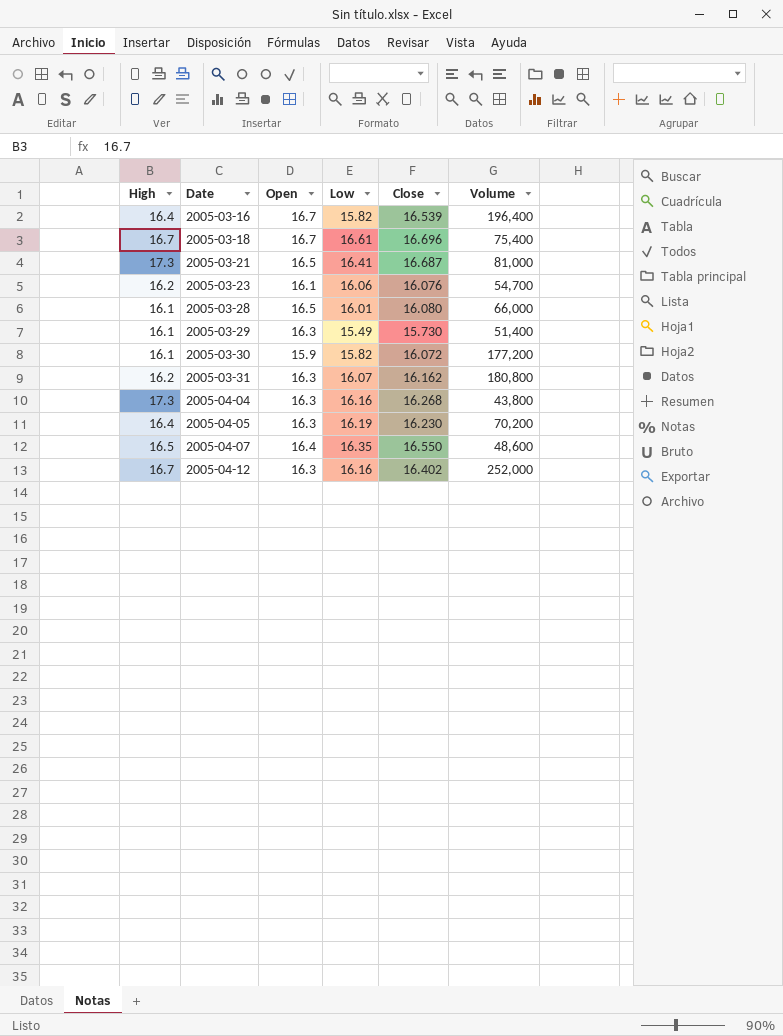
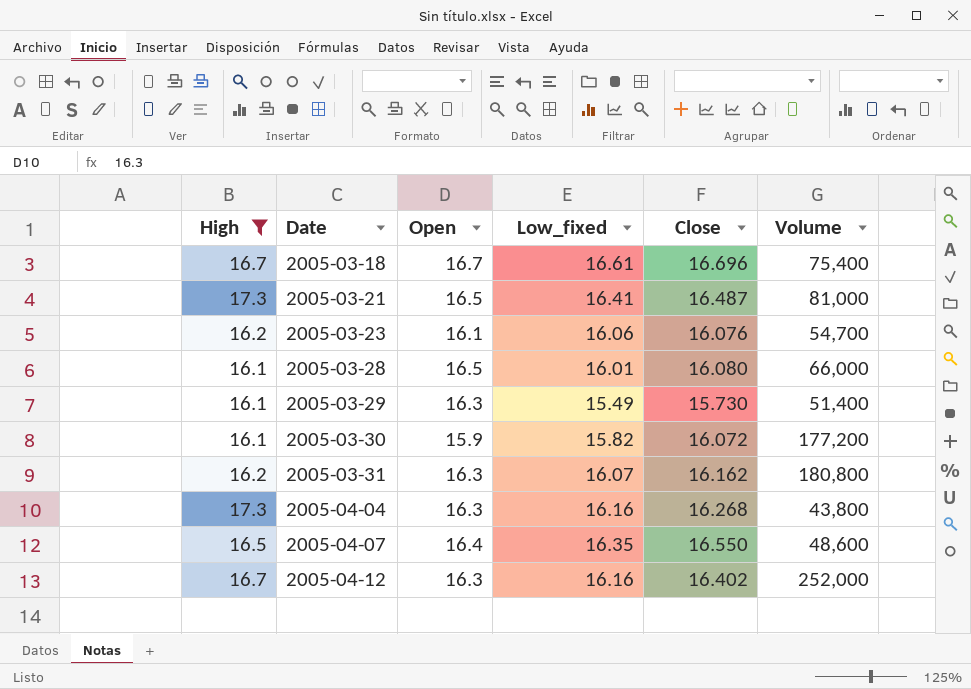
filter: none -> High != 16.4
column name: Low -> Low_fixed
2005-03-21 | Close: 16.687 -> 16.487

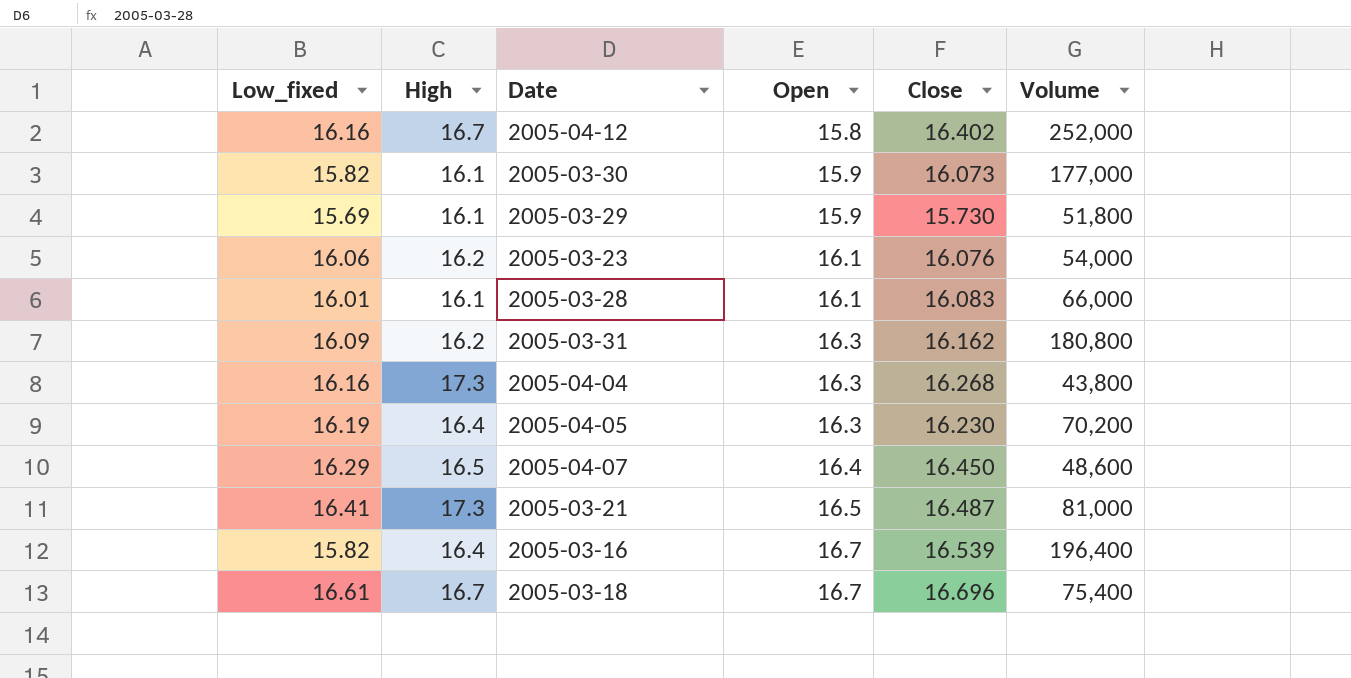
filter: High != 16.4 -> none
row order: Date ascending -> Open ascending
column Low_fixed | position: 4 -> 1
2005-04-12 | Open: 16.3 -> 15.8
2005-03-30 | Close: 16.072 -> 16.073
2005-03-30 | Volume: 177,200 -> 177,000
2005-03-29 | Low_fixed: 15.49 -> 15.69
2005-03-29 | Open: 16.3 -> 15.9
2005-03-29 | Volume: 51,400 -> 51,800
2005-03-23 | Volume: 54,700 -> 54,000
2005-03-28 | Open: 16.5 -> 16.1
2005-03-28 | Close: 16.080 -> 16.083
2005-03-31 | Low_fixed: 16.07 -> 16.09
2005-04-07 | Low_fixed: 16.35 -> 16.29
2005-04-07 | Close: 16.550 -> 16.450

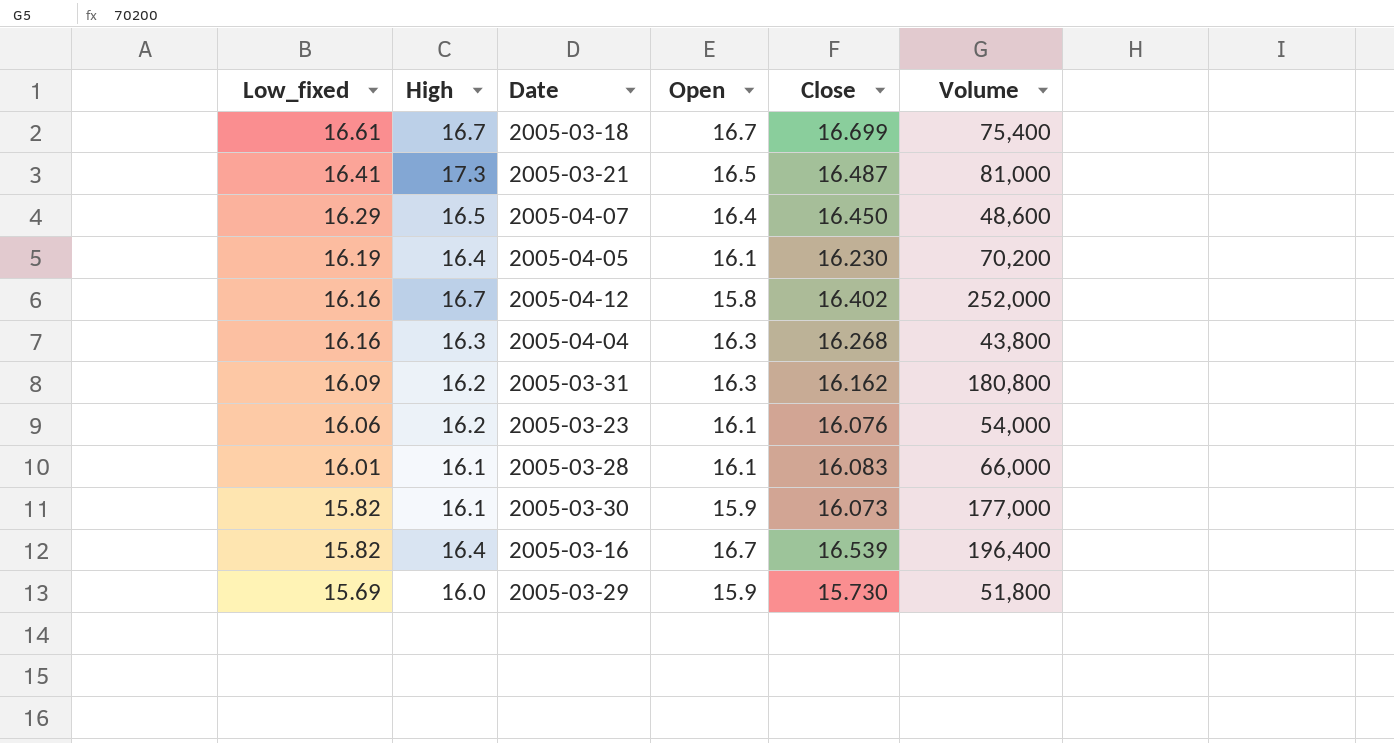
row order: Open ascending -> Low_fixed descending
2005-03-18 | Close: 16.696 -> 16.699
2005-04-05 | Open: 16.3 -> 16.1
2005-04-04 | High: 17.3 -> 16.3
2005-03-29 | High: 16.1 -> 16.0

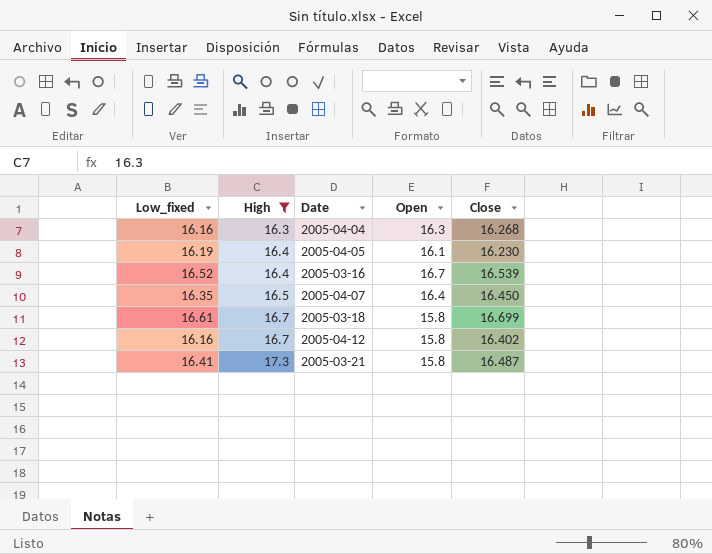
filter: none -> High >= 16.3
row order: Low_fixed descending -> High ascending
column Volume | position: 6 -> none
2005-03-16 | Low_fixed: 15.82 -> 16.52
2005-04-07 | Low_fixed: 16.29 -> 16.35
2005-03-18 | Open: 16.7 -> 15.8
2005-03-21 | Open: 16.5 -> 15.8

